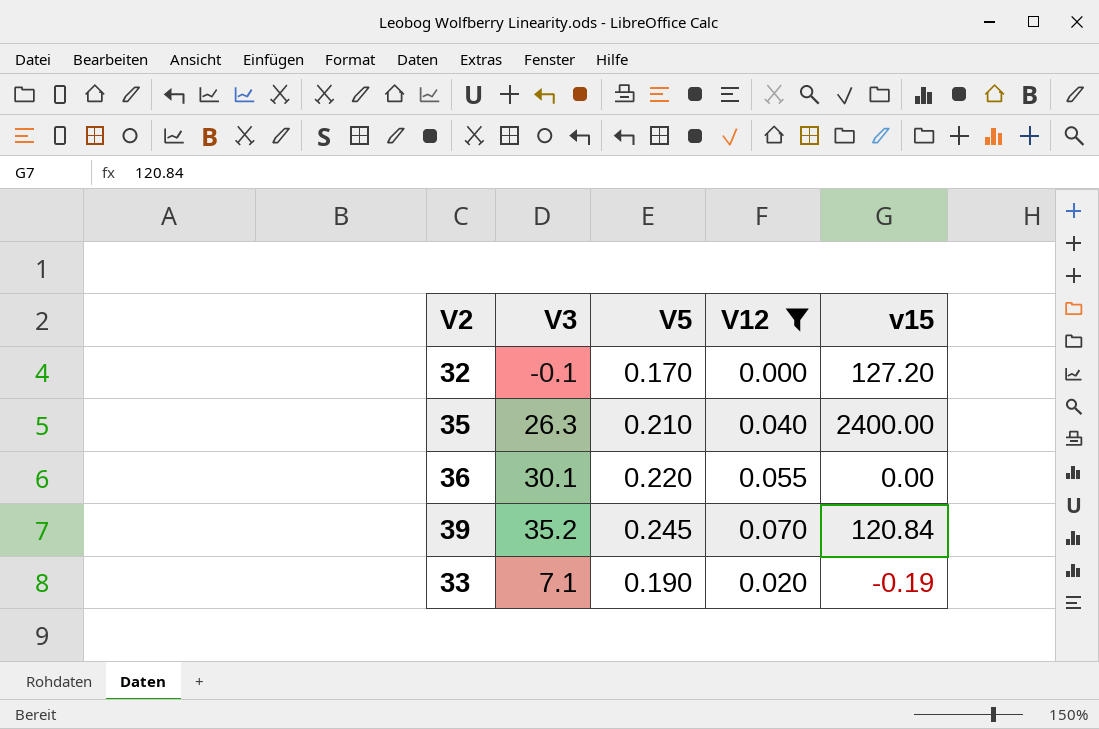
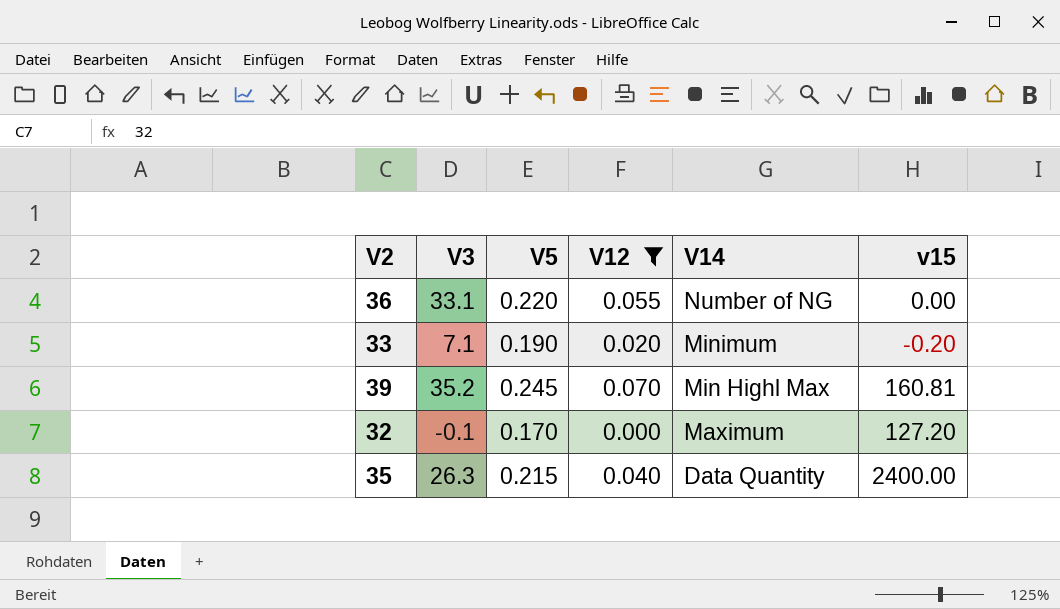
row order: none -> V14 descending
column V14 | position: none -> 5
36 | V3: 30.1 -> 33.1
33 | v15: -0.19 -> -0.20
39 | v15: 120.84 -> 160.81
35 | V5: 0.210 -> 0.215

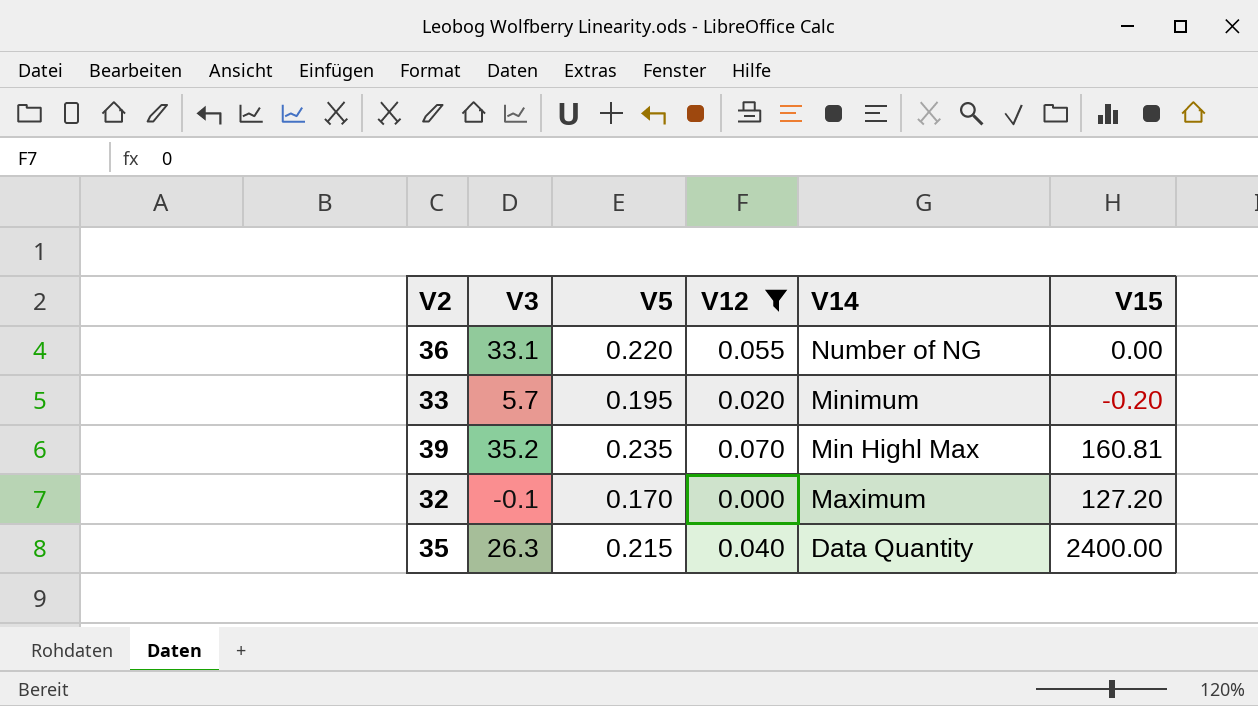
column name: v15 -> V15
33 | V3: 7.1 -> 5.7
33 | V5: 0.190 -> 0.195
39 | V5: 0.245 -> 0.235

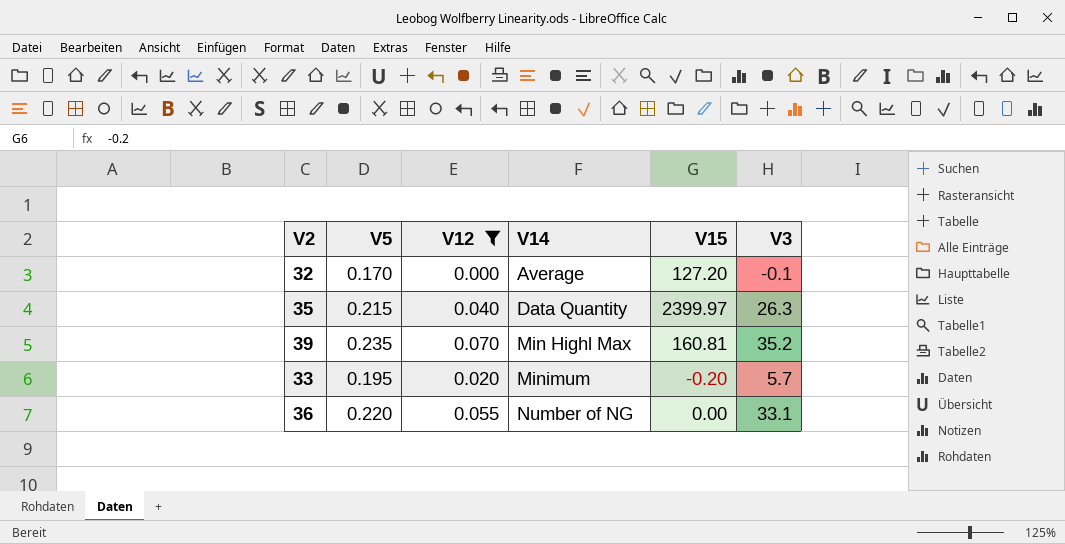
row order: V14 descending -> V14 ascending
column V3 | position: 2 -> 6
32 | V14: Maximum -> Average
35 | V15: 2400.00 -> 2399.97

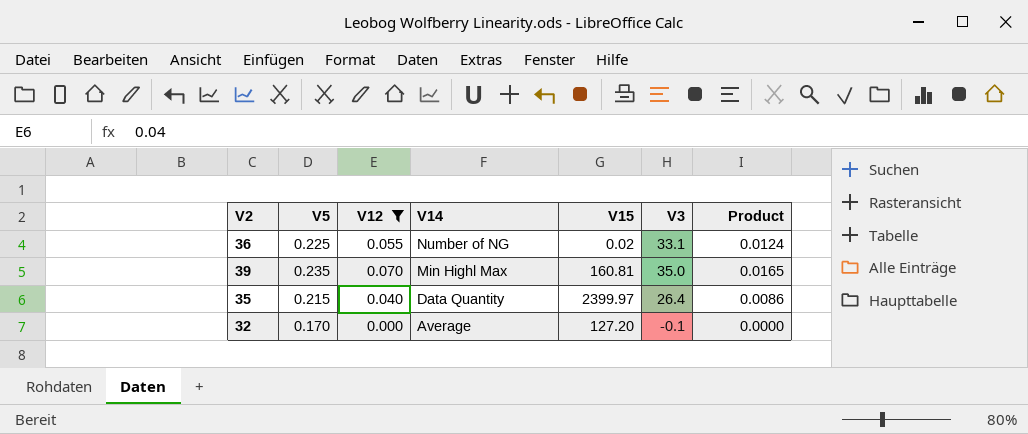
row order: V14 ascending -> V14 descending
column Product | formula: none -> [V5] * [V12]
row 33: 0.195 | 0.020 | Minimum | -0.20 | 5.7 -> none
36 | V5: 0.220 -> 0.225
36 | V15: 0.00 -> 0.02
39 | V3: 35.2 -> 35.0
35 | V3: 26.3 -> 26.4

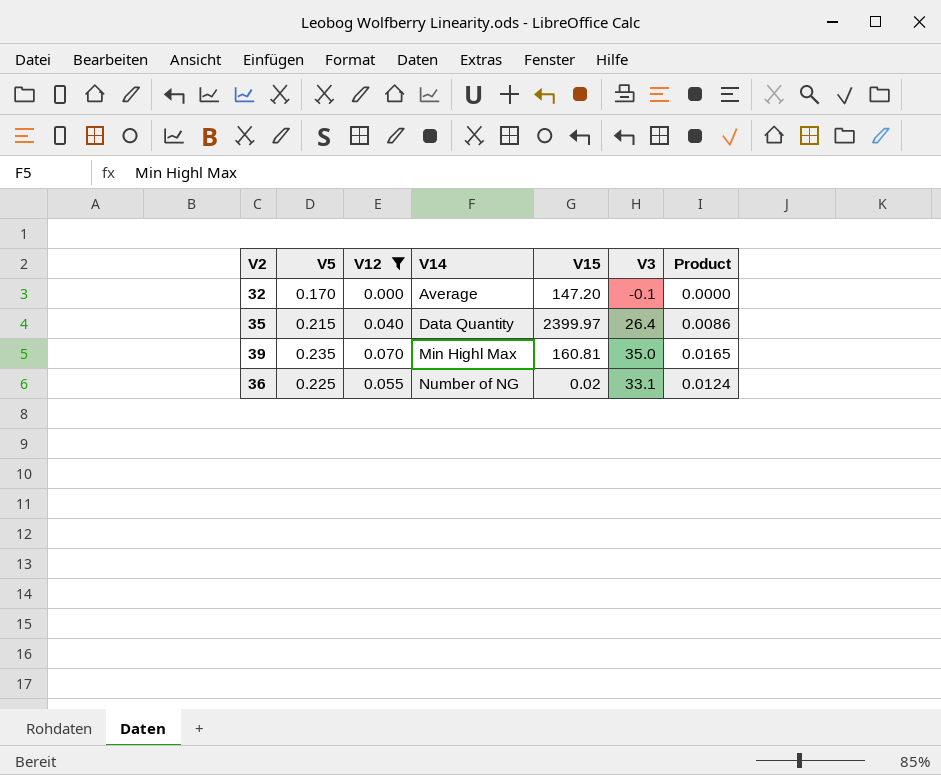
row order: V14 descending -> V14 ascending
32 | V15: 127.20 -> 147.20

